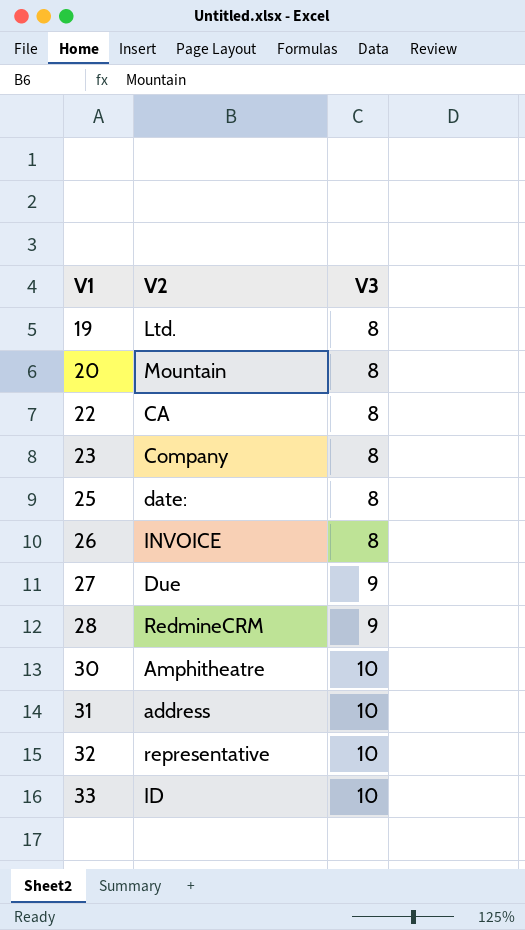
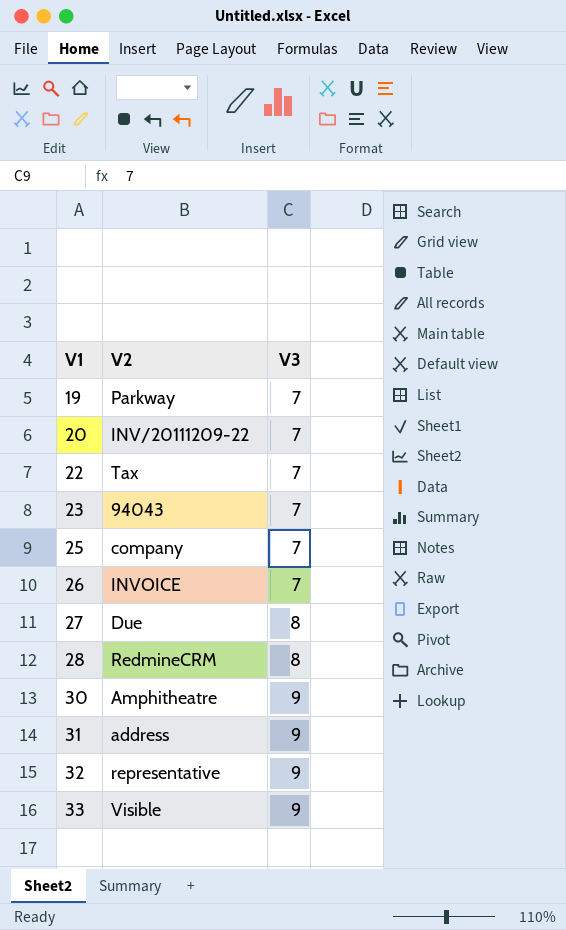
19 | V2: Ltd. -> Parkway
19 | V3: 8 -> 7
20 | V2: Mountain -> INV/20111209-22
20 | V3: 8 -> 7
22 | V2: CA -> Tax
22 | V3: 8 -> 7
23 | V2: Company -> 94043
23 | V3: 8 -> 7
25 | V2: date: -> company
25 | V3: 8 -> 7
26 | V3: 8 -> 7
27 | V3: 9 -> 8
28 | V3: 9 -> 8
30 | V3: 10 -> 9
31 | V3: 10 -> 9
32 | V3: 10 -> 9
33 | V2: ID -> Visible
33 | V3: 10 -> 9

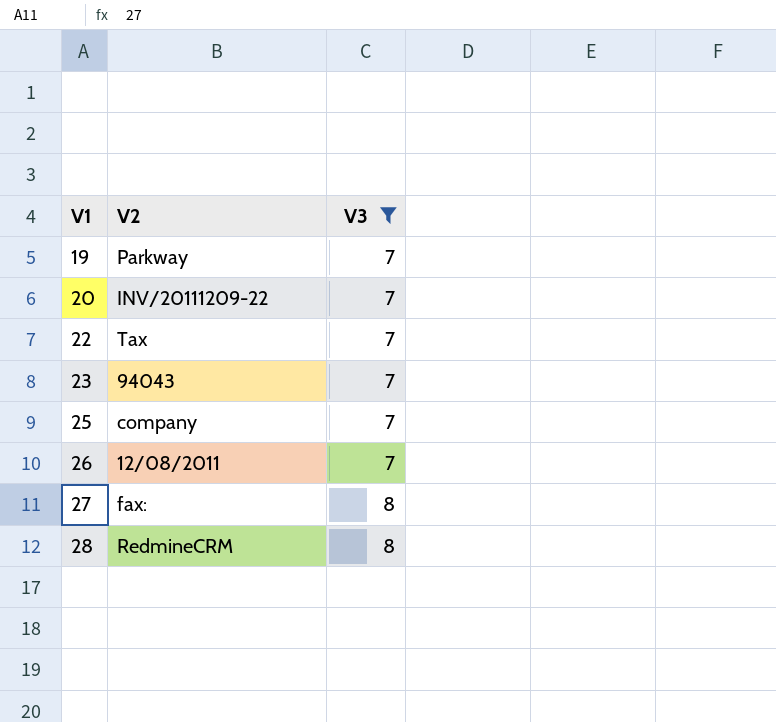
filter: none -> V3 != 9
26 | V2: INVOICE -> 12/08/2011
27 | V2: Due -> fax:

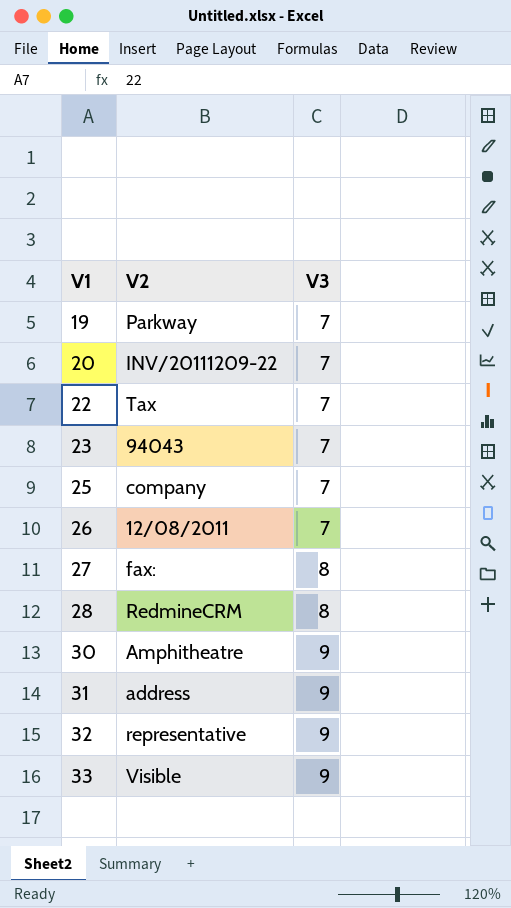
filter: V3 != 9 -> none

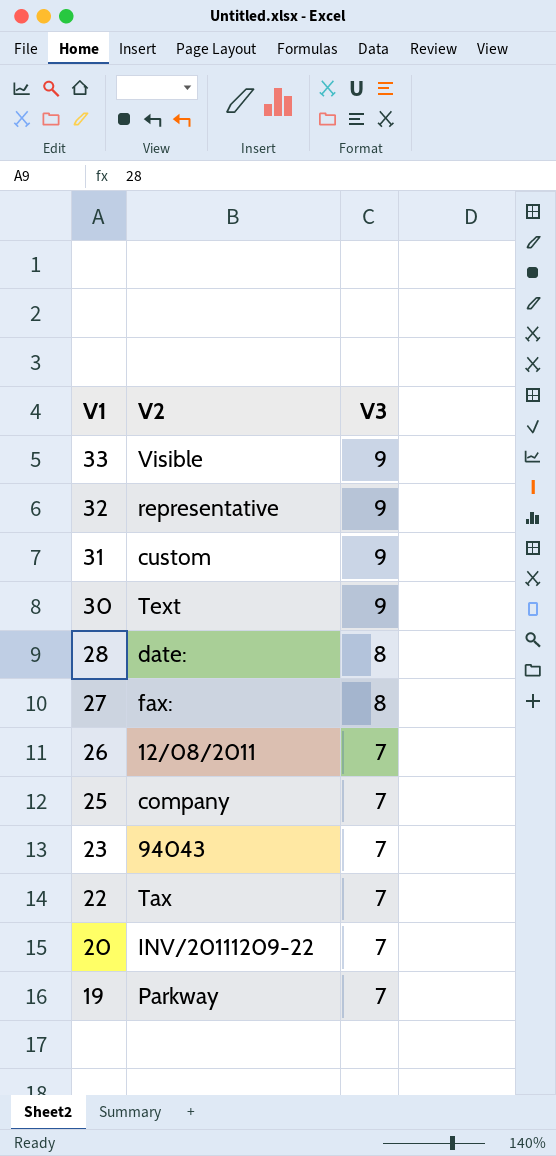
row order: V1 ascending -> V1 descending
31 | V2: address -> custom
30 | V2: Amphitheatre -> Text
28 | V2: RedmineCRM -> date:

